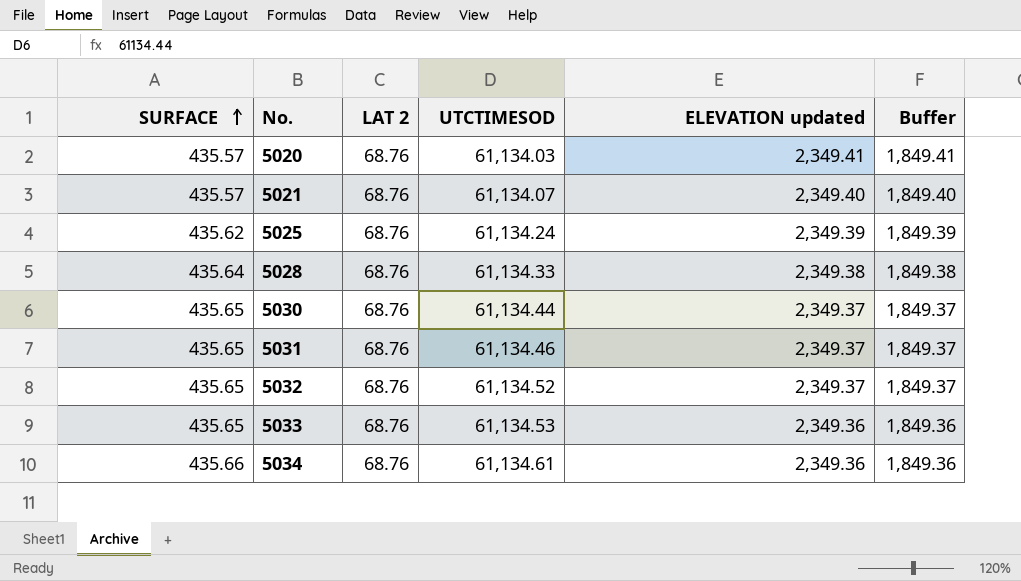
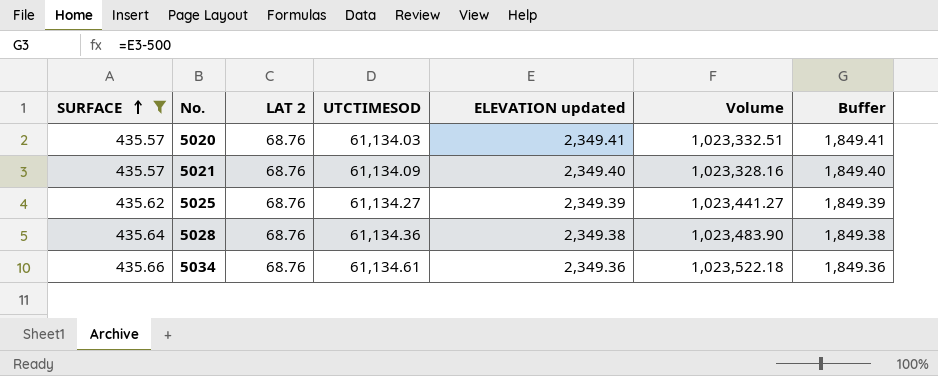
filter: none -> SURFACE != 435.65
column Volume | formula: none -> [SURFACE] * [ELEVATION updated]
5021 | UTCTIMESOD: 61,134.07 -> 61,134.09
5025 | UTCTIMESOD: 61,134.24 -> 61,134.27
5028 | UTCTIMESOD: 61,134.33 -> 61,134.36

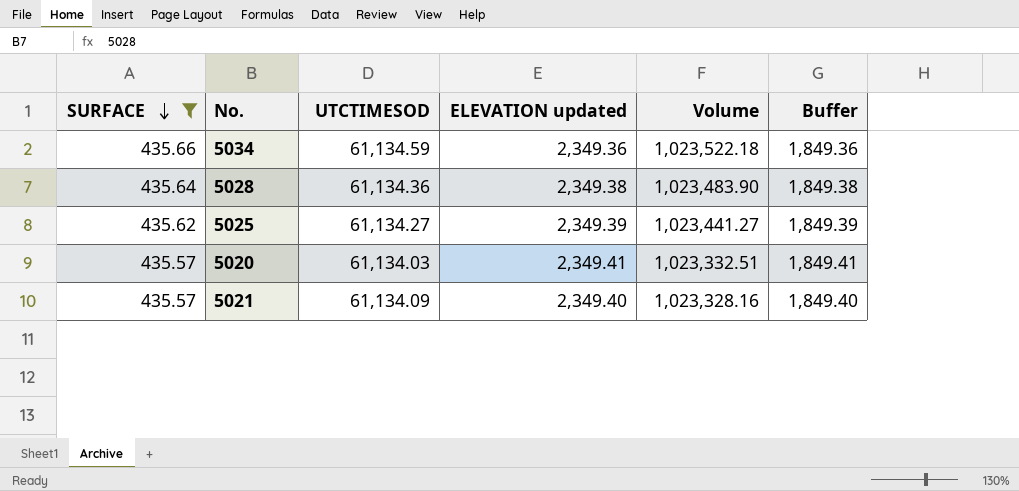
row order: SURFACE ascending -> SURFACE descending
column LAT 2 | position: 3 -> none
5034 | UTCTIMESOD: 61,134.61 -> 61,134.59

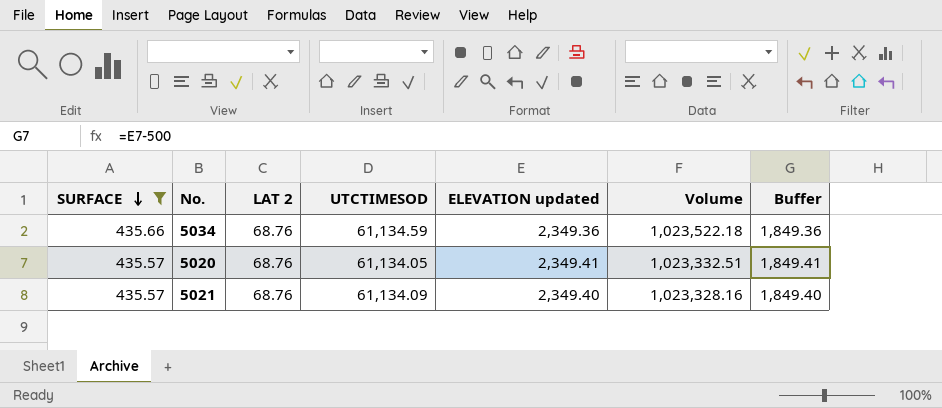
column LAT 2 | position: none -> 3
row 5028: 435.64 | 61,134.36 | 2,349.38 | 1,023,483.90 | 1,849.38 -> none
row 5025: 435.62 | 61,134.27 | 2,349.39 | 1,023,441.27 | 1,849.39 -> none
5020 | UTCTIMESOD: 61,134.03 -> 61,134.05

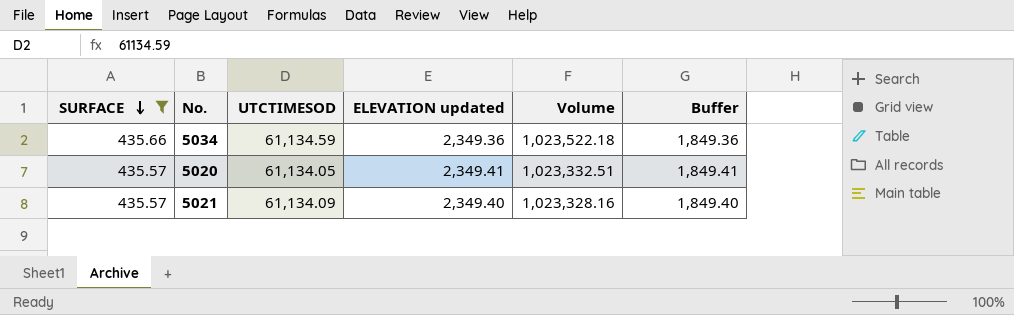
column LAT 2 | position: 3 -> none

